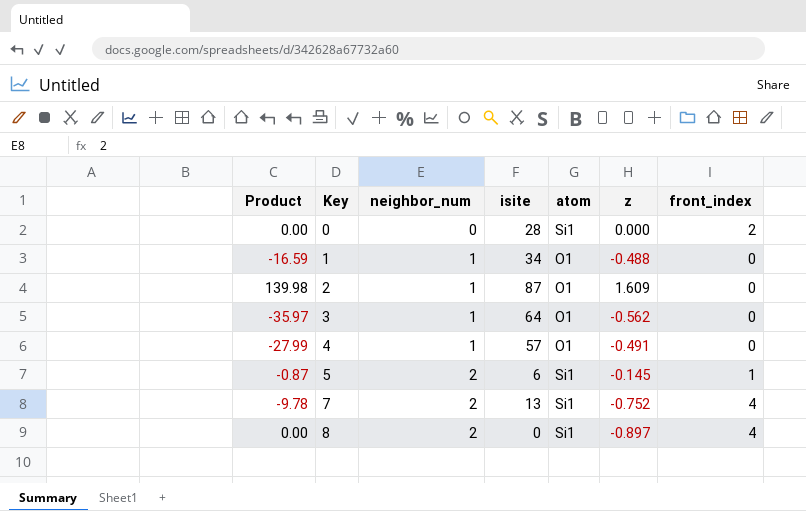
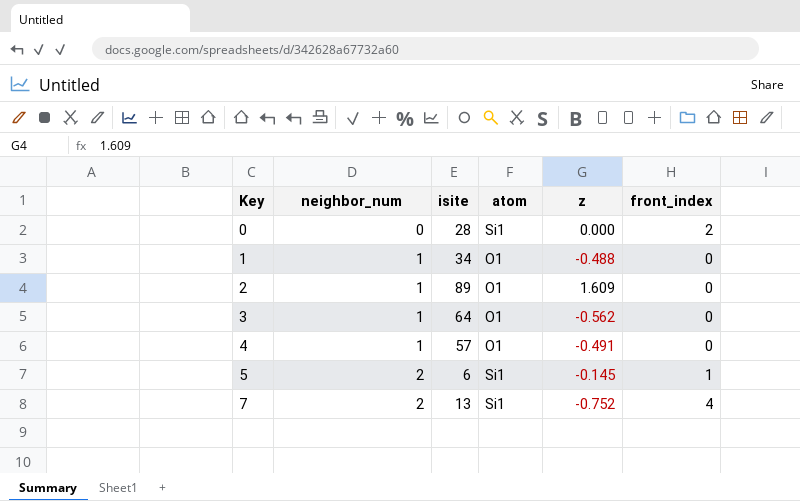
column Product | formula: [isite] * [z] -> none
row 8: 0.00 | 2 | 0 | Si1 | -0.897 | 4 -> none
2 | isite: 87 -> 89

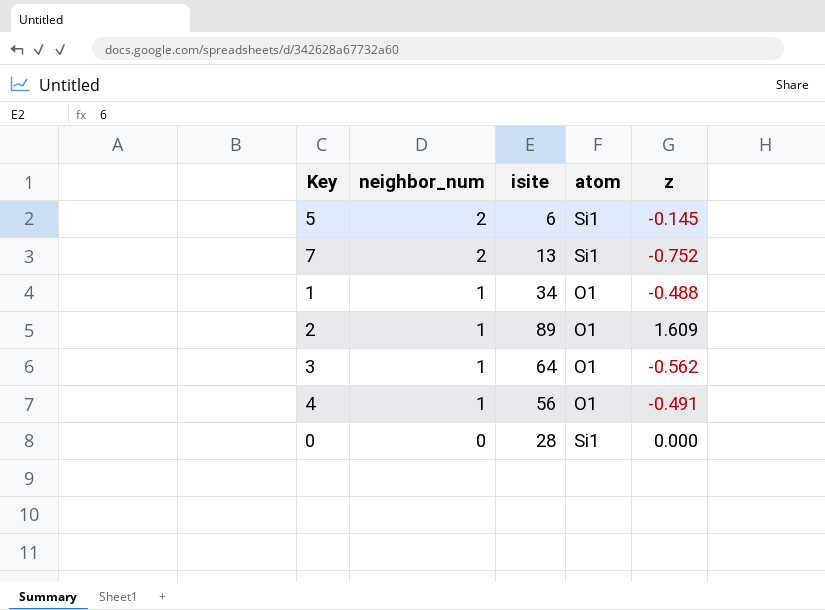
row order: Key ascending -> neighbor_num descending
column front_index | position: 6 -> none
4 | isite: 57 -> 56

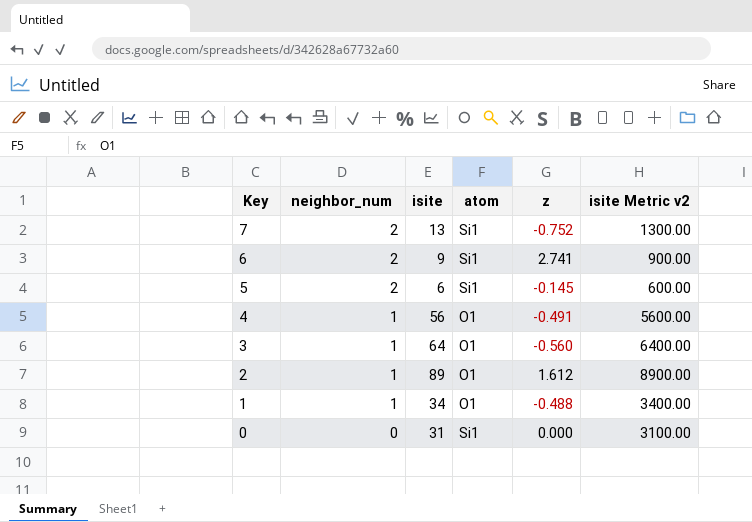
row order: neighbor_num descending -> Key descending
column isite Metric v2 | formula: none -> [isite] * 100
row 6: none -> 2 | 9 | Si1 | 2.741 | 900.00
3 | z: -0.562 -> -0.560
2 | z: 1.609 -> 1.612
0 | isite: 28 -> 31

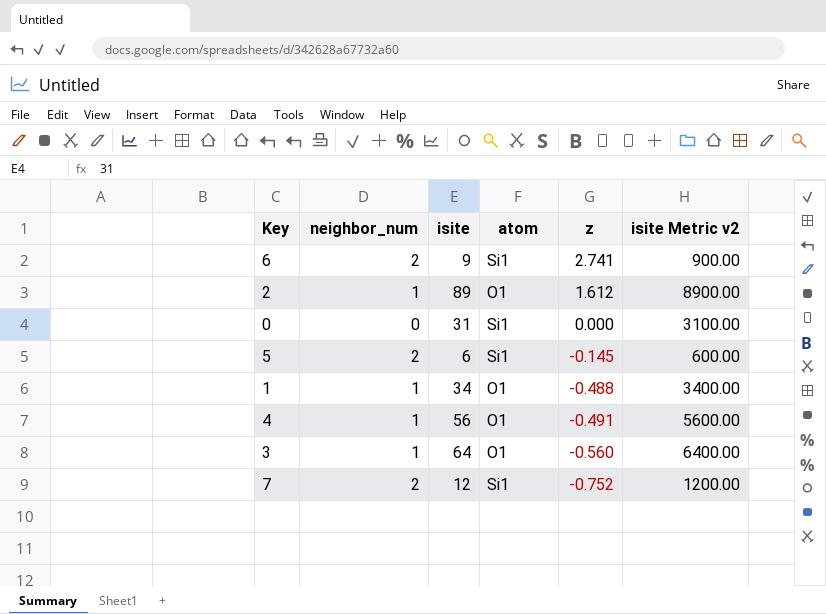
row order: Key descending -> z descending
7 | isite: 13 -> 12
7 | isite Metric v2: 1300.00 -> 1200.00

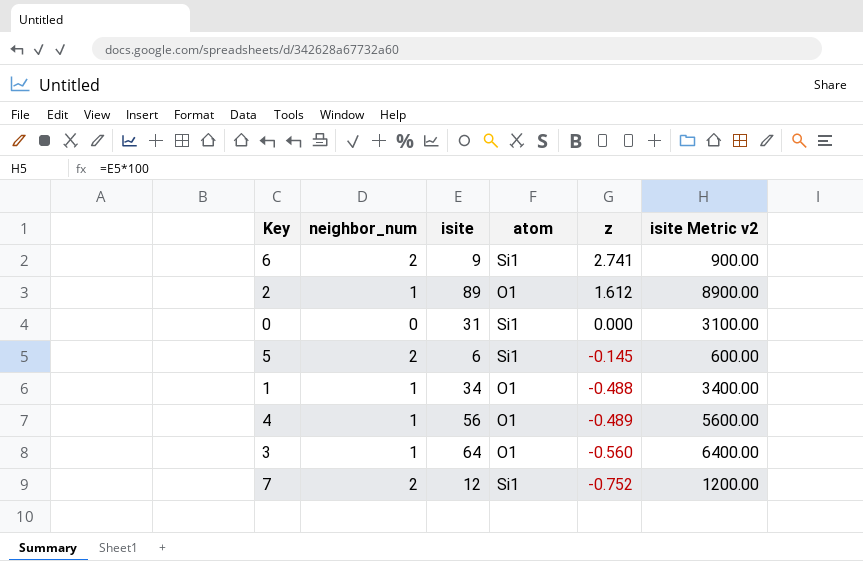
4 | z: -0.491 -> -0.489

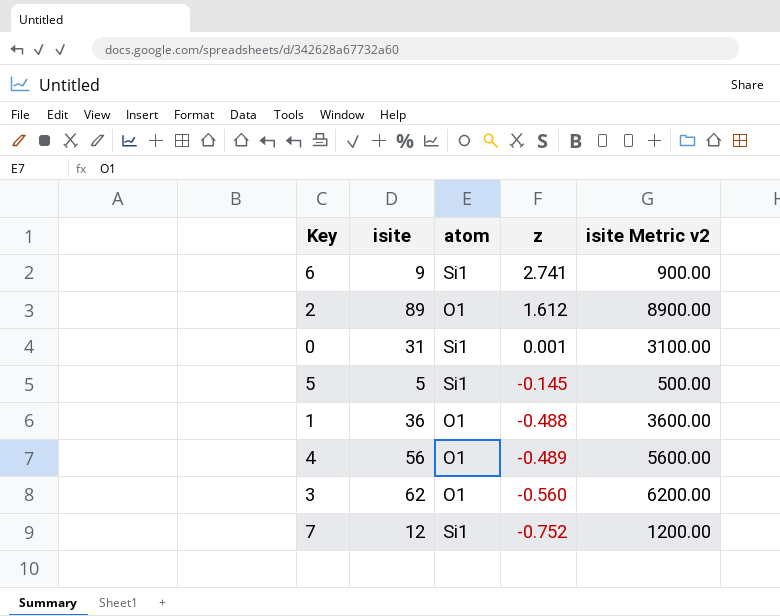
column neighbor_num | position: 2 -> none
0 | z: 0.000 -> 0.001
5 | isite: 6 -> 5
5 | isite Metric v2: 600.00 -> 500.00
1 | isite: 34 -> 36
1 | isite Metric v2: 3400.00 -> 3600.00
3 | isite: 64 -> 62
3 | isite Metric v2: 6400.00 -> 6200.00

